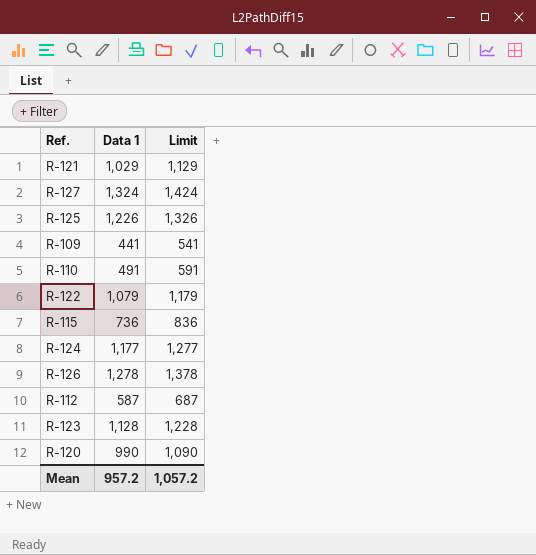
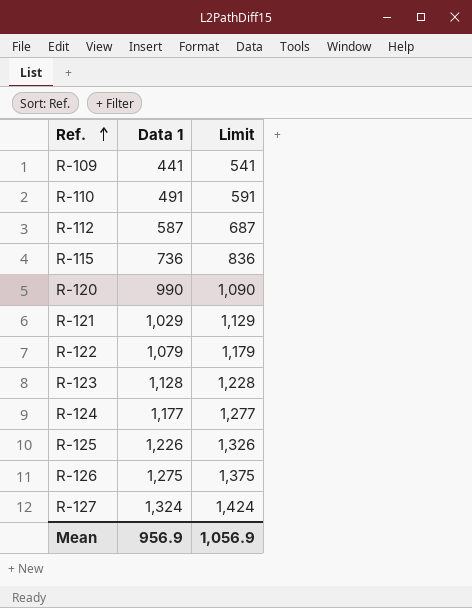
row order: none -> Ref. ascending
R-126 | Data 1: 1,278 -> 1,275
R-126 | Limit: 1,378 -> 1,375
Mean | Data 1: 957.2 -> 956.9
Mean | Limit: 1,057.2 -> 1,056.9

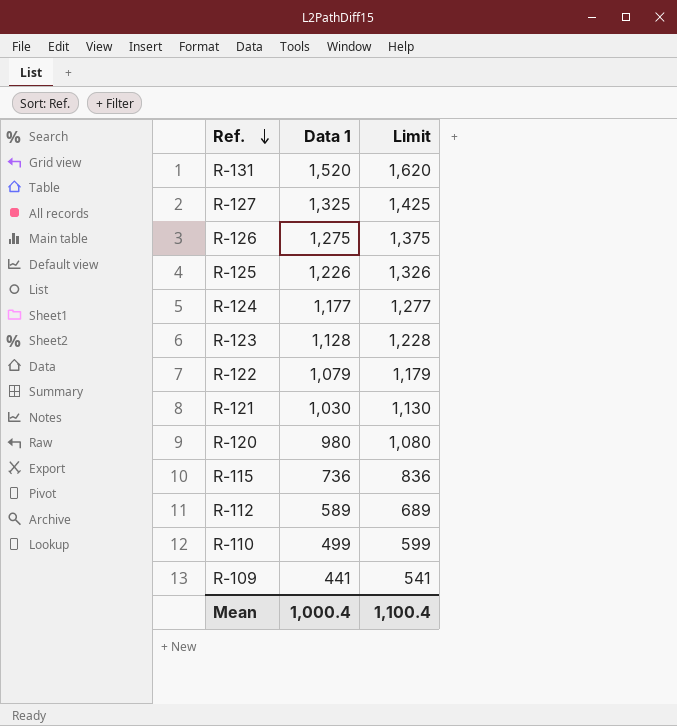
row order: Ref. ascending -> Ref. descending
row R-131: none -> 1,520 | 1,620
R-127 | Data 1: 1,324 -> 1,325
R-127 | Limit: 1,424 -> 1,425
R-121 | Data 1: 1,029 -> 1,030
R-121 | Limit: 1,129 -> 1,130
R-120 | Data 1: 990 -> 980
R-120 | Limit: 1,090 -> 1,080
R-112 | Data 1: 587 -> 589
R-112 | Limit: 687 -> 689
R-110 | Data 1: 491 -> 499
R-110 | Limit: 591 -> 599
Mean | Data 1: 956.9 -> 1,000.4
Mean | Limit: 1,056.9 -> 1,100.4

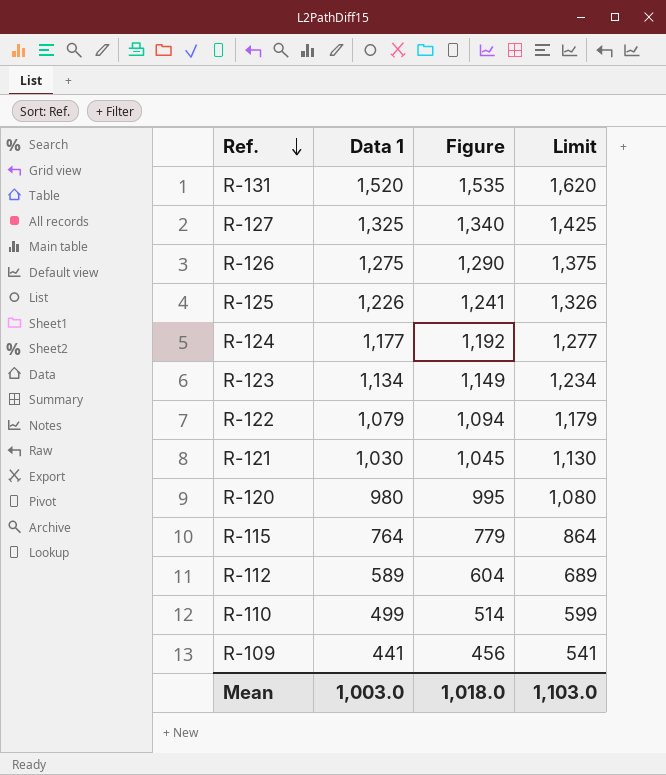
column Figure | formula: none -> [Data 1] + 15
R-123 | Data 1: 1,128 -> 1,134
R-123 | Limit: 1,228 -> 1,234
R-115 | Data 1: 736 -> 764
R-115 | Limit: 836 -> 864
Mean | Data 1: 1,000.4 -> 1,003.0
Mean | Limit: 1,100.4 -> 1,103.0

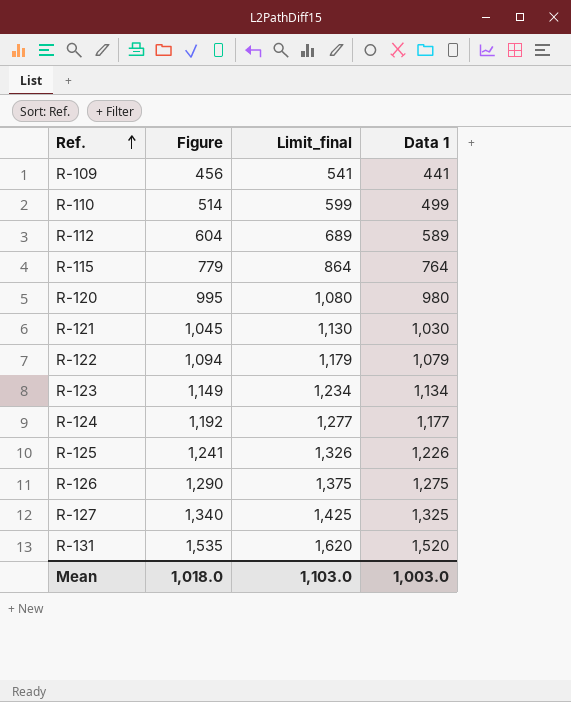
row order: Ref. descending -> Ref. ascending
column name: Limit -> Limit_final
column Data 1 | position: 2 -> 4

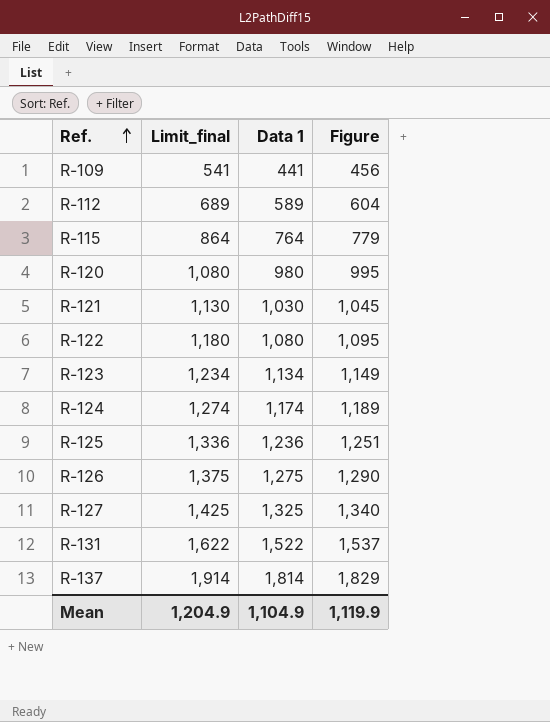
column Figure | position: 2 -> 4
row R-110: 514 | 599 | 499 -> none
R-122 | Limit_final: 1,179 -> 1,180
R-122 | Data 1: 1,079 -> 1,080
R-122 | Figure: 1,094 -> 1,095
R-124 | Limit_final: 1,277 -> 1,274
R-124 | Data 1: 1,177 -> 1,174
R-124 | Figure: 1,192 -> 1,189
R-125 | Limit_final: 1,326 -> 1,336
R-125 | Data 1: 1,226 -> 1,236
R-125 | Figure: 1,241 -> 1,251
R-131 | Limit_final: 1,620 -> 1,622
R-131 | Data 1: 1,520 -> 1,522
R-131 | Figure: 1,535 -> 1,537
row R-137: none -> 1,914 | 1,814 | 1,829
Mean | Limit_final: 1,103.0 -> 1,204.9
Mean | Data 1: 1,003.0 -> 1,104.9
Mean | Figure: 1,018.0 -> 1,119.9

